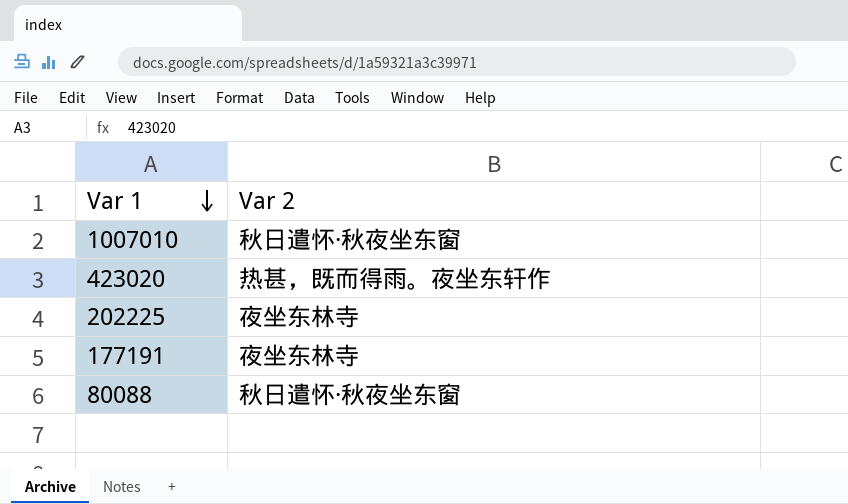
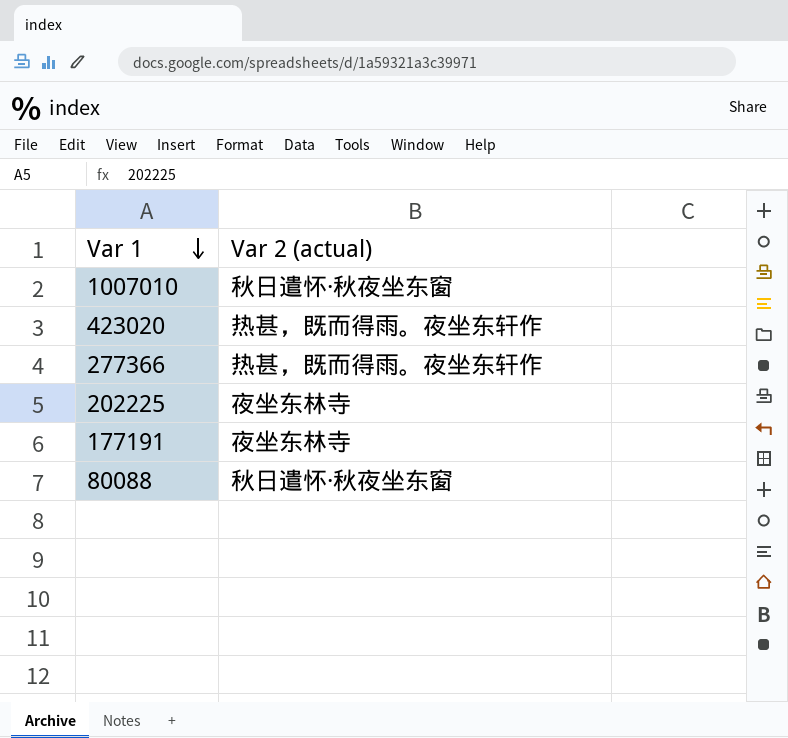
column name: Var 2 -> Var 2 (actual)
row 277366: none -> 热甚，既而得雨。夜坐东轩作

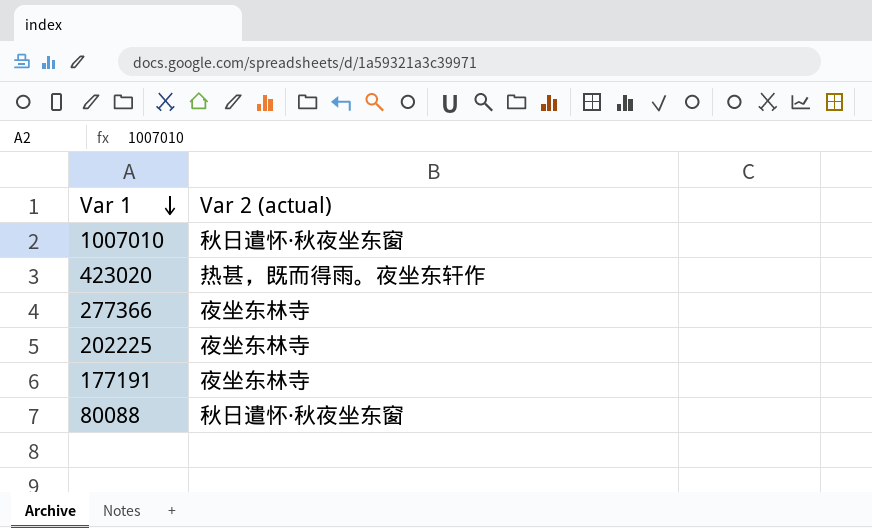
277366 | Var 2 (actual): 热甚，既而得雨。夜坐东轩作 -> 夜坐东林寺

